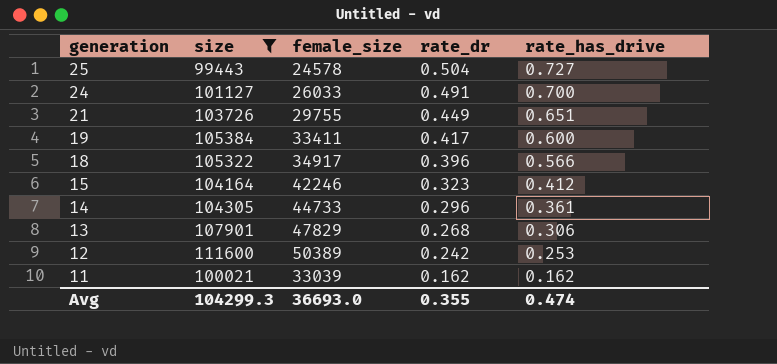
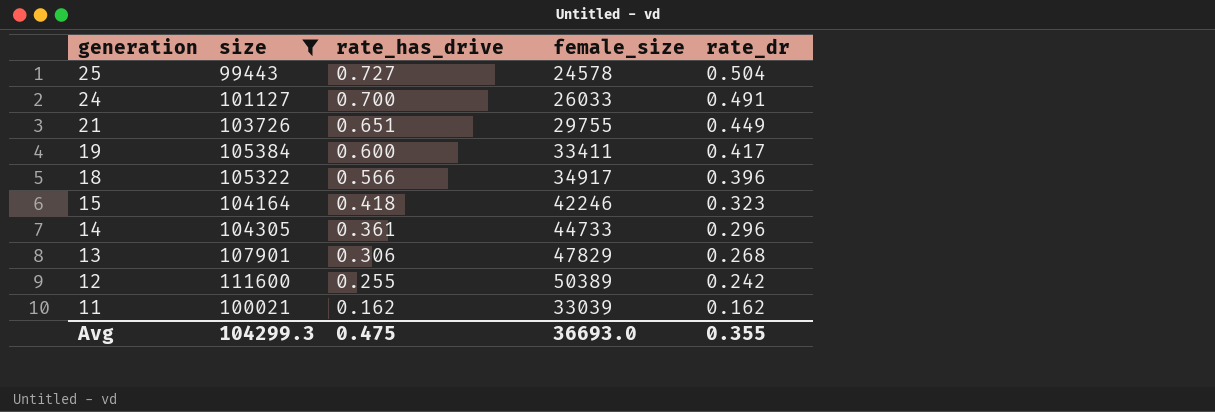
column rate_has_drive | position: 5 -> 3
15 | rate_has_drive: 0.412 -> 0.418
12 | rate_has_drive: 0.253 -> 0.255
Avg | rate_has_drive: 0.474 -> 0.475

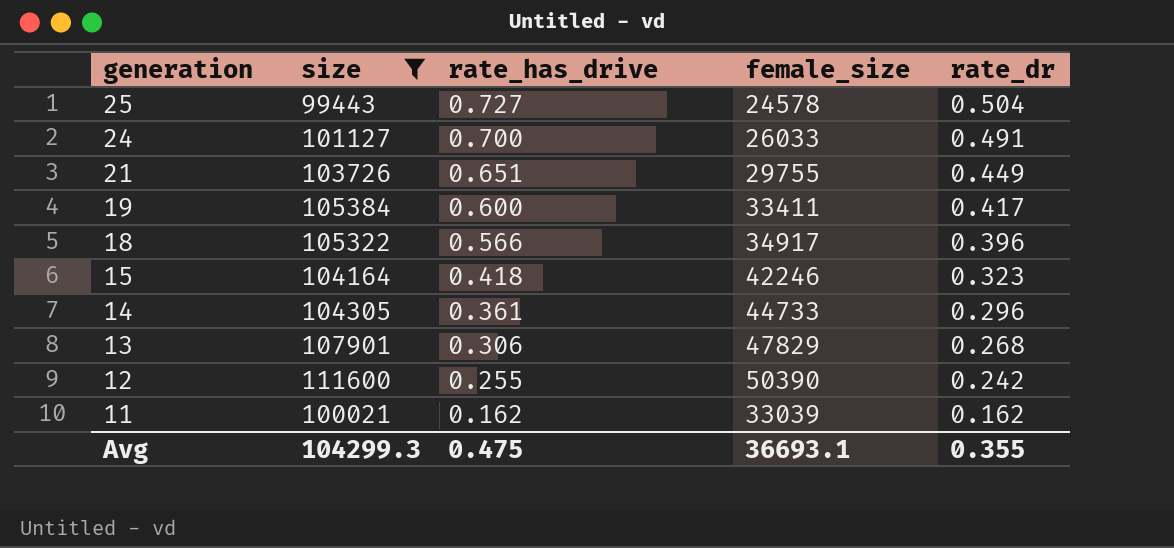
12 | female_size: 50389 -> 50390
Avg | female_size: 36693.0 -> 36693.1

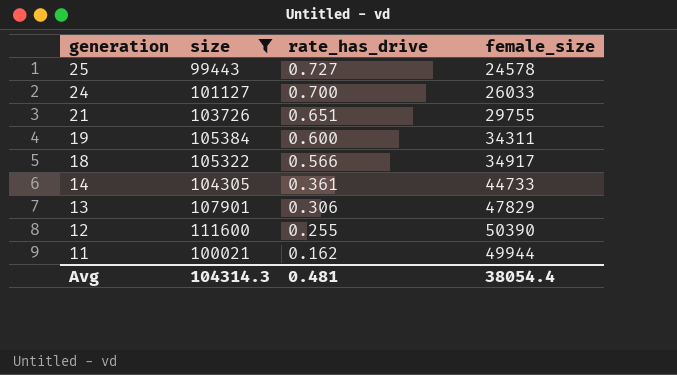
column rate_dr | position: 5 -> none
row 15: 104164 | 0.418 | 42246 | 0.323 -> none
19 | female_size: 33411 -> 34311
11 | female_size: 33039 -> 49944
Avg | size: 104299.3 -> 104314.3
Avg | rate_has_drive: 0.475 -> 0.481
Avg | female_size: 36693.1 -> 38054.4

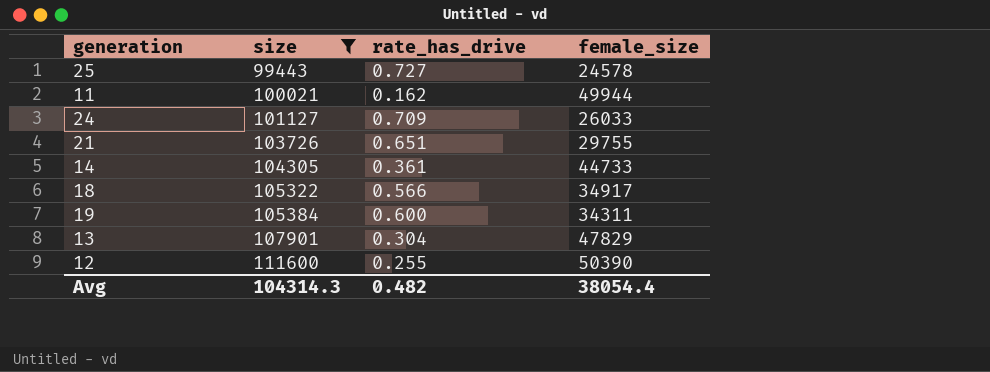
row order: generation descending -> size ascending
24 | rate_has_drive: 0.700 -> 0.709
13 | rate_has_drive: 0.306 -> 0.304
Avg | rate_has_drive: 0.481 -> 0.482

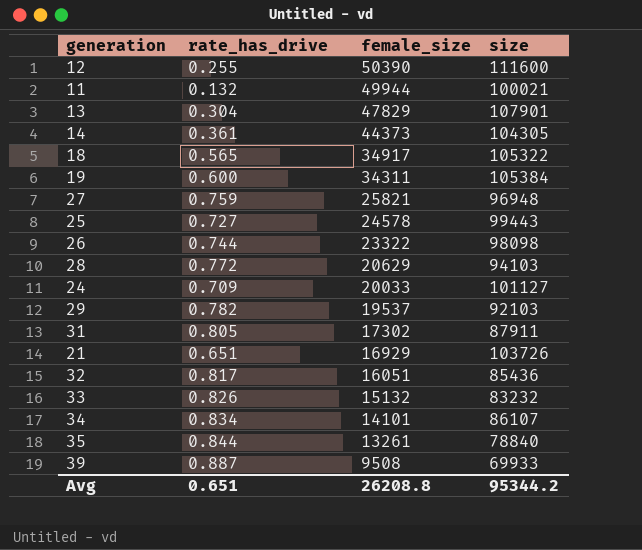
filter: size >= 99443 -> none
row order: size ascending -> female_size descending
column size | position: 2 -> 4
11 | rate_has_drive: 0.162 -> 0.132
14 | female_size: 44733 -> 44373
18 | rate_has_drive: 0.566 -> 0.565
24 | female_size: 26033 -> 20033
21 | female_size: 29755 -> 16929
Avg | rate_has_drive: 0.482 -> 0.651
Avg | female_size: 38054.4 -> 26208.8
Avg | size: 104314.3 -> 95344.2

